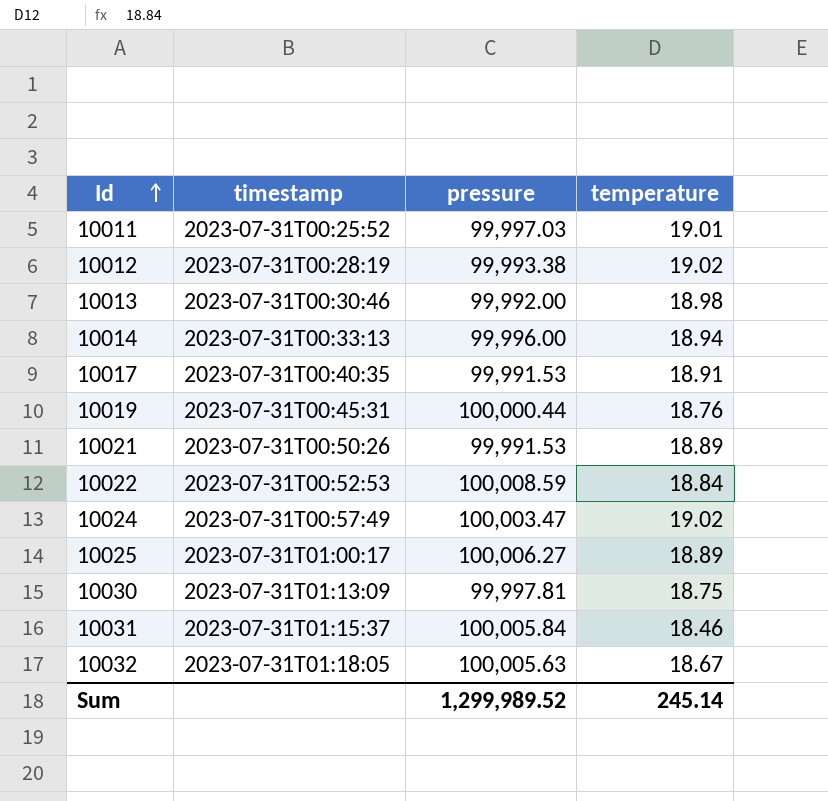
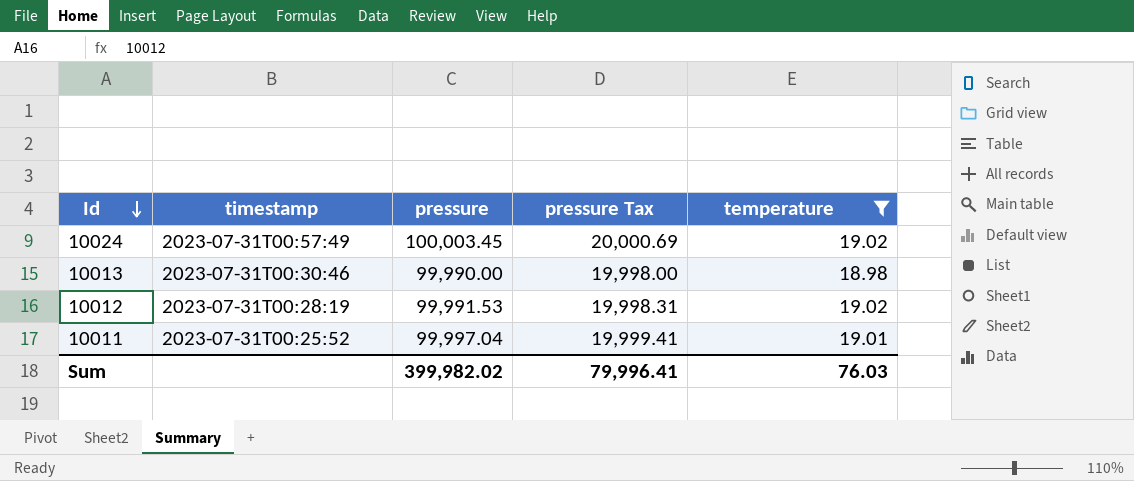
filter: none -> temperature >= 18.98
row order: Id ascending -> Id descending
column pressure Tax | formula: none -> [pressure] * 0.2
10024 | pressure: 100,003.47 -> 100,003.45
10013 | pressure: 99,992.00 -> 99,990.00
10012 | pressure: 99,993.38 -> 99,991.53
10011 | pressure: 99,997.03 -> 99,997.04
Sum | pressure: 1,299,989.52 -> 399,982.02
Sum | temperature: 245.14 -> 76.03

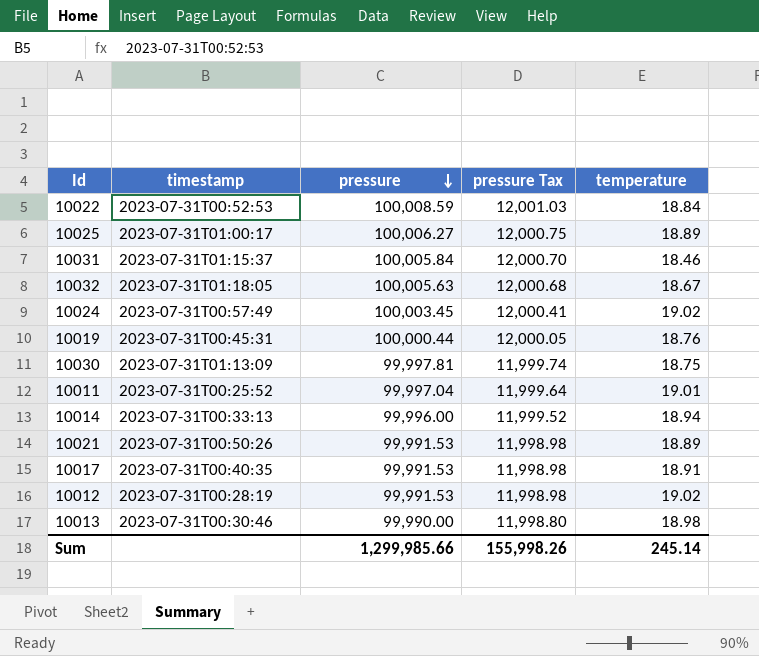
filter: temperature >= 18.98 -> none
row order: Id descending -> pressure descending
column pressure Tax | formula: [pressure] * 0.2 -> [pressure] * 0.12
Sum | pressure: 399,982.02 -> 1,299,985.66
Sum | pressure Tax: 79,996.41 -> 155,998.26
Sum | temperature: 76.03 -> 245.14

